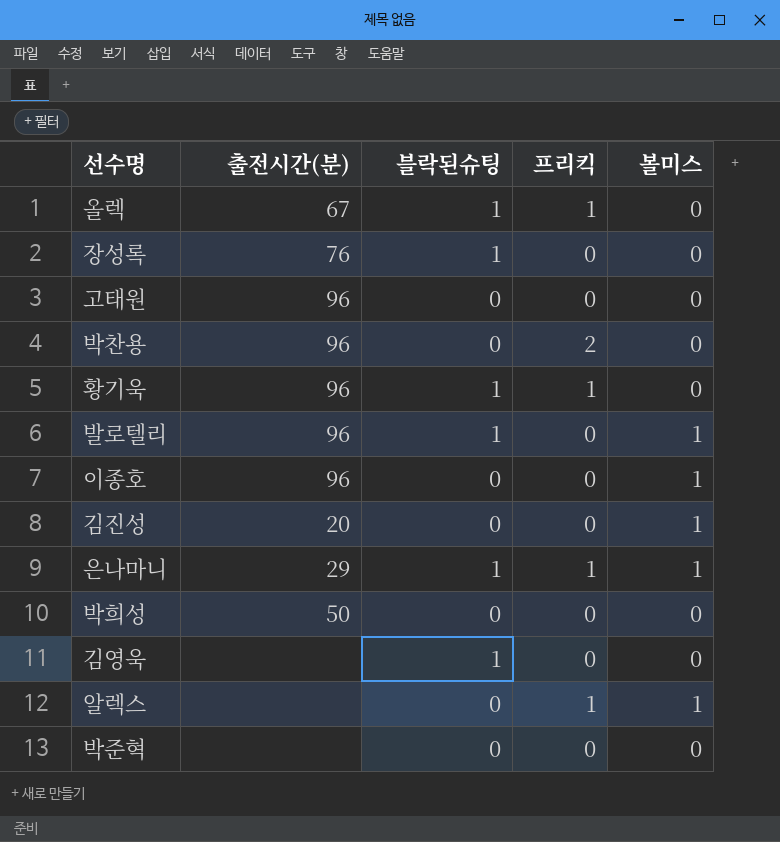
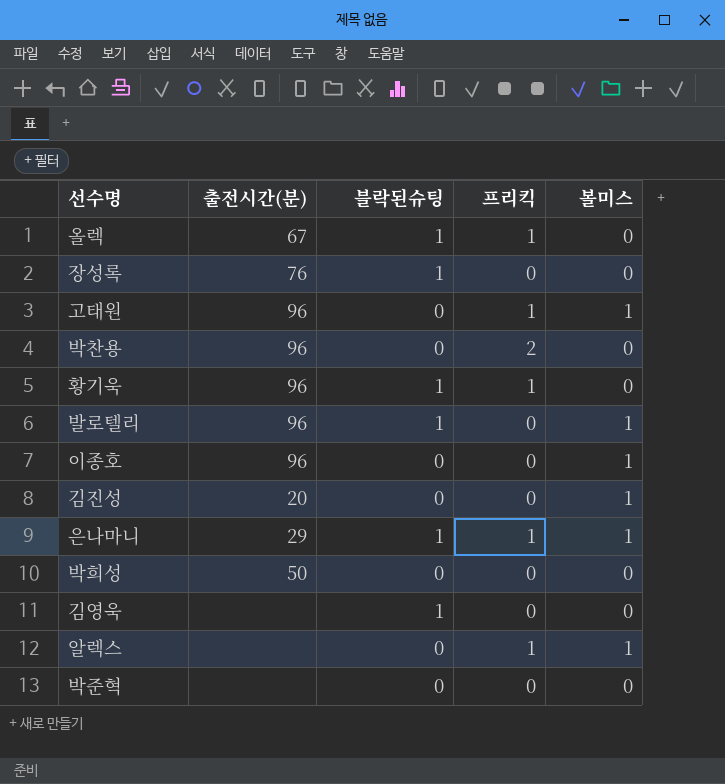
고태원 | 프리킥: 0 -> 1
고태원 | 볼미스: 0 -> 1

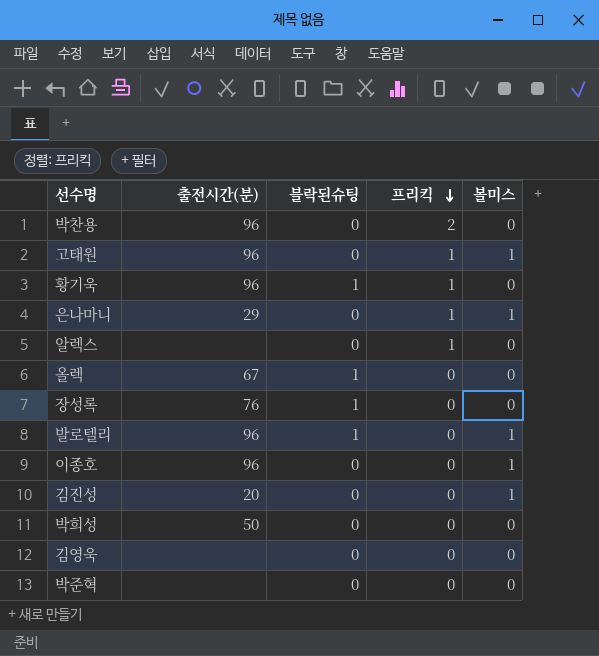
row order: none -> 프리킥 descending
은나마니 | 블락된슈팅: 1 -> 0
알렉스 | 볼미스: 1 -> 0
올렉 | 프리킥: 1 -> 0
김영욱 | 블락된슈팅: 1 -> 0

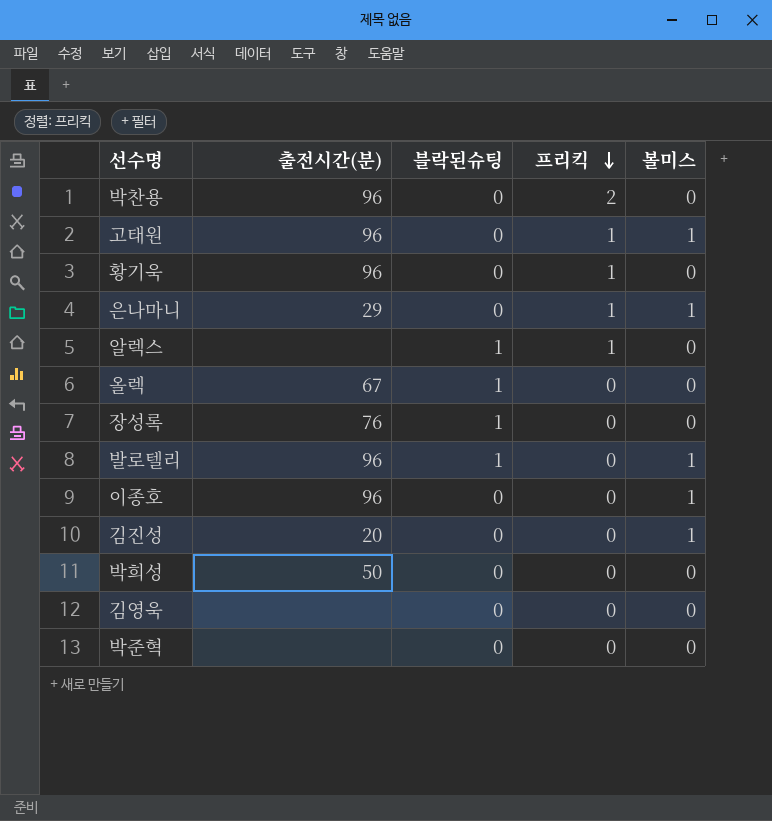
황기욱 | 블락된슈팅: 1 -> 0
알렉스 | 블락된슈팅: 0 -> 1

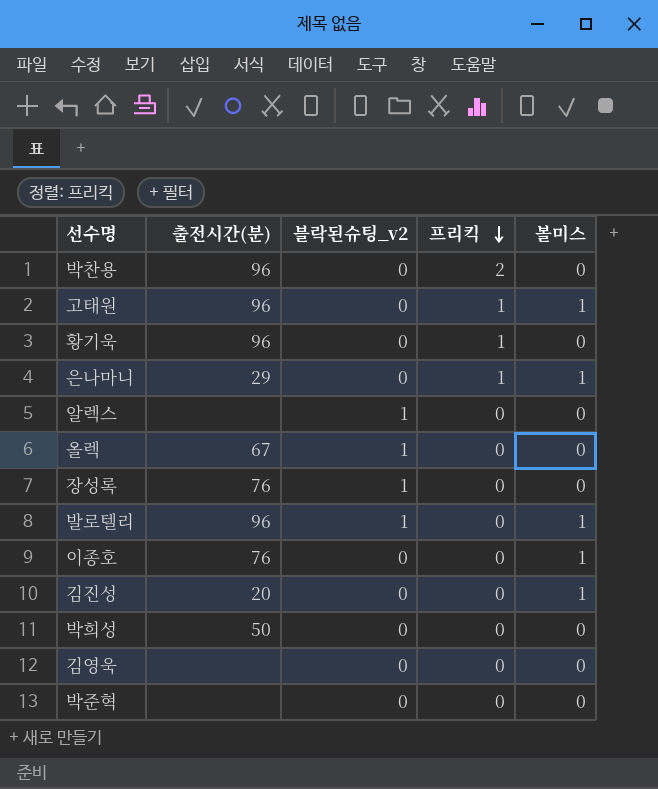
column name: 블락된슈팅 -> 블락된슈팅_v2
알렉스 | 프리킥: 1 -> 0
이종호 | 출전시간(분): 96 -> 76

